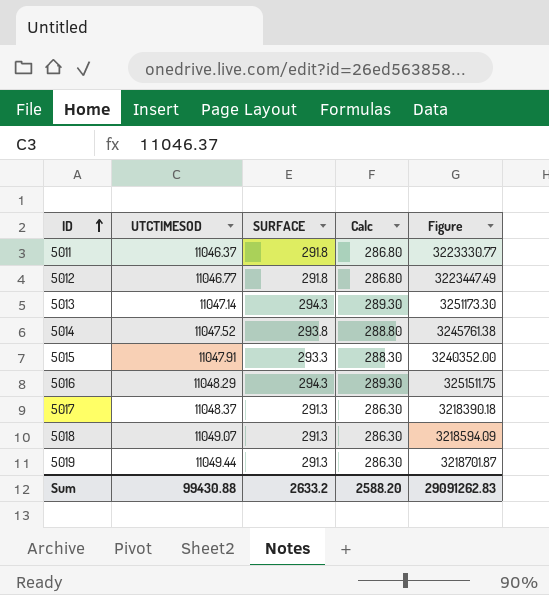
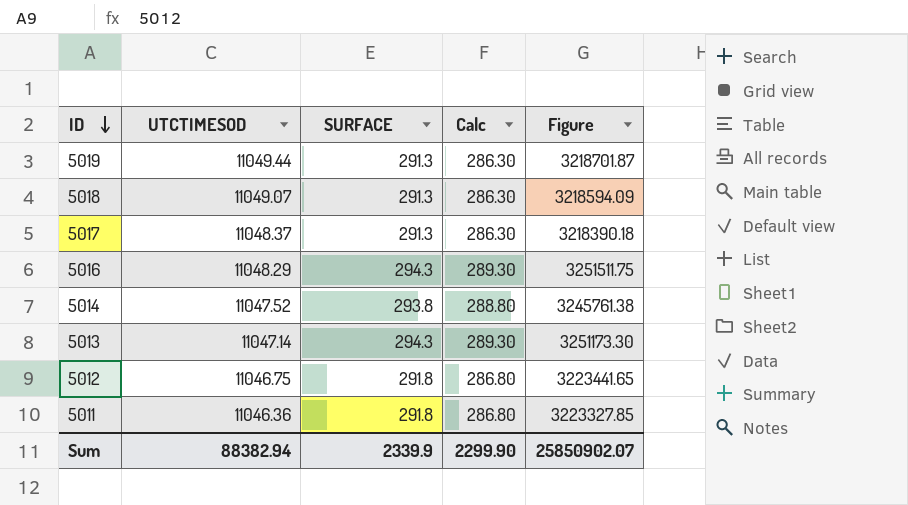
row order: ID ascending -> ID descending
row 5015: 11047.91 | 293.3 | 288.30 | 3240352.00 -> none
5012 | UTCTIMESOD: 11046.77 -> 11046.75
5012 | Figure: 3223447.49 -> 3223441.65
5011 | UTCTIMESOD: 11046.37 -> 11046.36
5011 | Figure: 3223330.77 -> 3223327.85
Sum | UTCTIMESOD: 99430.88 -> 88382.94
Sum | SURFACE: 2633.2 -> 2339.9
Sum | Calc: 2588.20 -> 2299.90
Sum | Figure: 29091262.83 -> 25850902.07

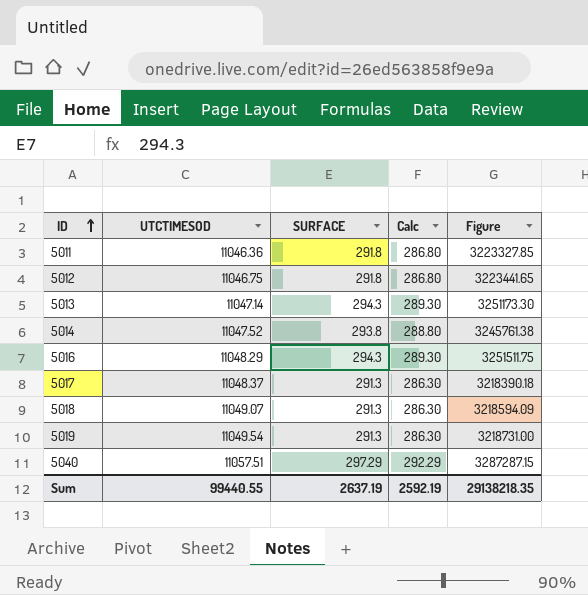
row order: ID descending -> ID ascending
5019 | UTCTIMESOD: 11049.44 -> 11049.54
5019 | Figure: 3218701.87 -> 3218731.00
row 5040: none -> 11057.51 | 297.29 | 292.29 | 3287287.15
Sum | UTCTIMESOD: 88382.94 -> 99440.55
Sum | SURFACE: 2339.9 -> 2637.19
Sum | Calc: 2299.90 -> 2592.19
Sum | Figure: 25850902.07 -> 29138218.35

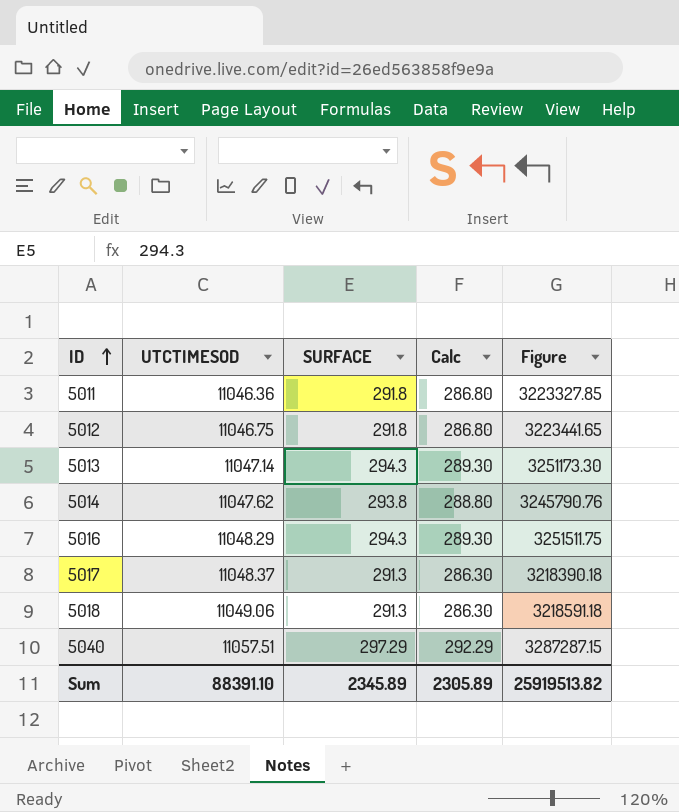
row 5019: 11049.54 | 291.3 | 286.30 | 3218731.00 -> none
5014 | UTCTIMESOD: 11047.52 -> 11047.62
5014 | Figure: 3245761.38 -> 3245790.76
5018 | UTCTIMESOD: 11049.07 -> 11049.06
5018 | Figure: 3218594.09 -> 3218591.18
Sum | UTCTIMESOD: 99440.55 -> 88391.10
Sum | SURFACE: 2637.19 -> 2345.89
Sum | Calc: 2592.19 -> 2305.89
Sum | Figure: 29138218.35 -> 25919513.82

